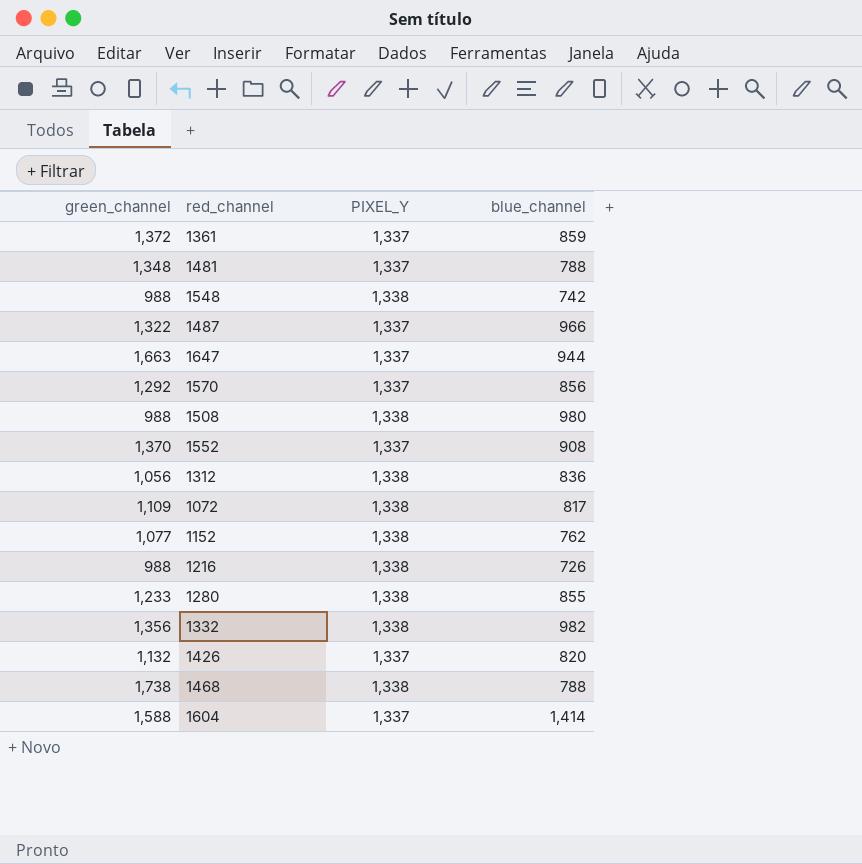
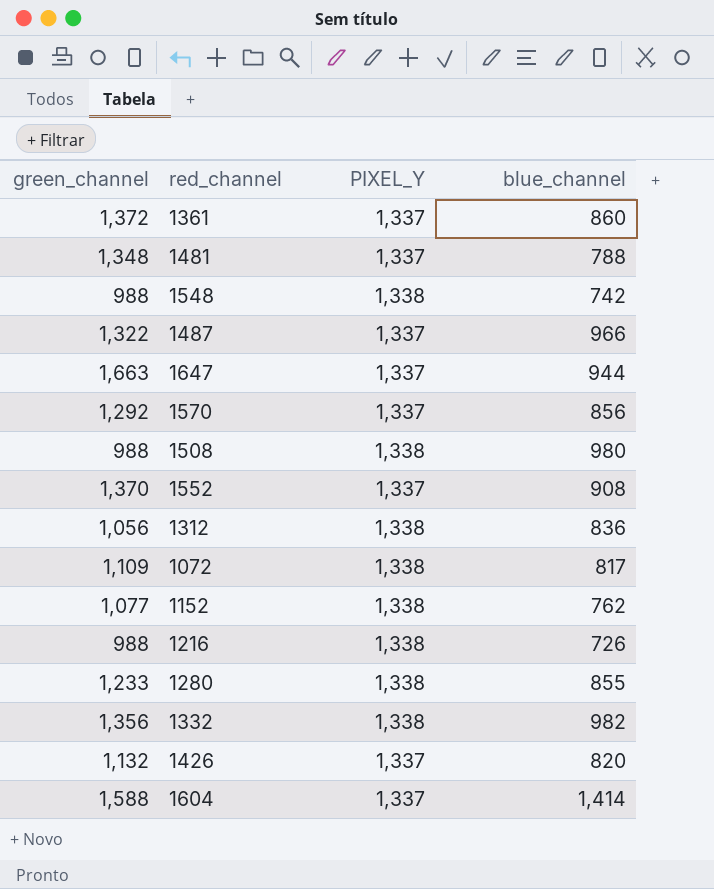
row 1468: 1,738 | 1,338 | 788 -> none
1361 | blue_channel: 859 -> 860

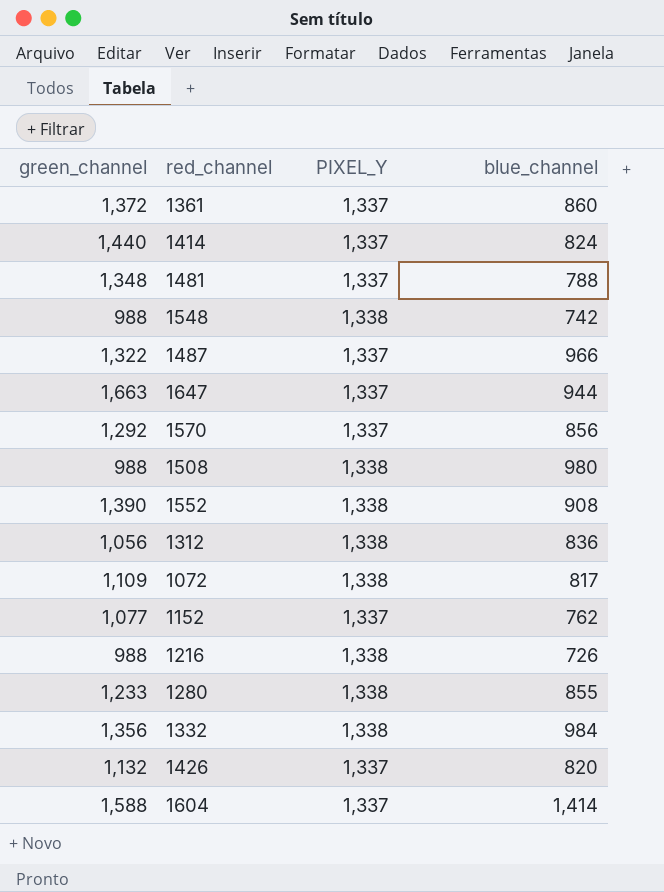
row 1414: none -> 1,440 | 1,337 | 824
1552 | green_channel: 1,370 -> 1,390
1552 | PIXEL_Y: 1,337 -> 1,338
1152 | PIXEL_Y: 1,338 -> 1,337
1332 | blue_channel: 982 -> 984

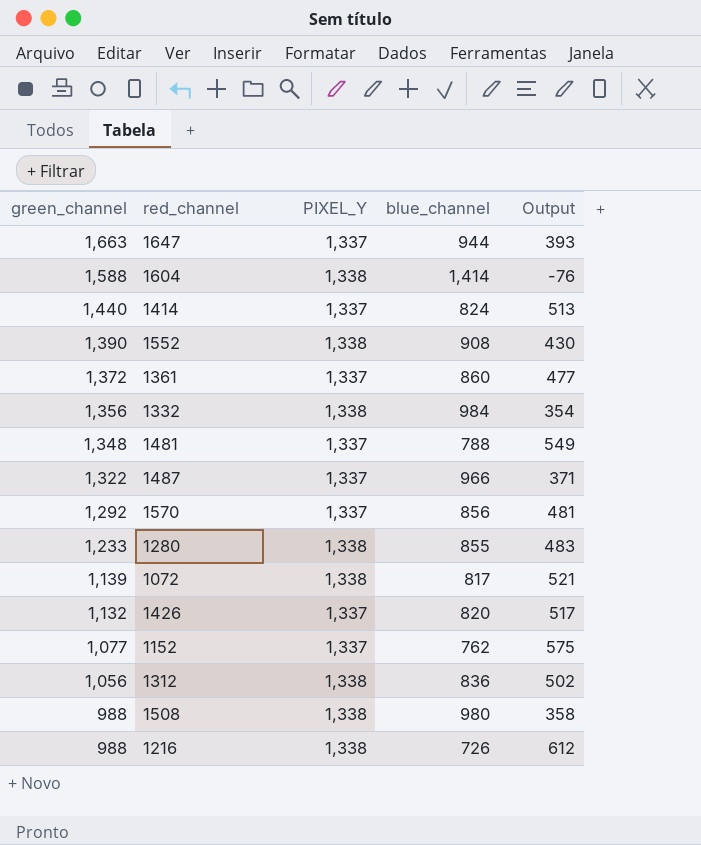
row order: none -> green_channel descending
column Output | formula: none -> [PIXEL_Y] - [blue_channel]
row 1548: 988 | 1,338 | 742 -> none
1604 | PIXEL_Y: 1,337 -> 1,338
1072 | green_channel: 1,109 -> 1,139

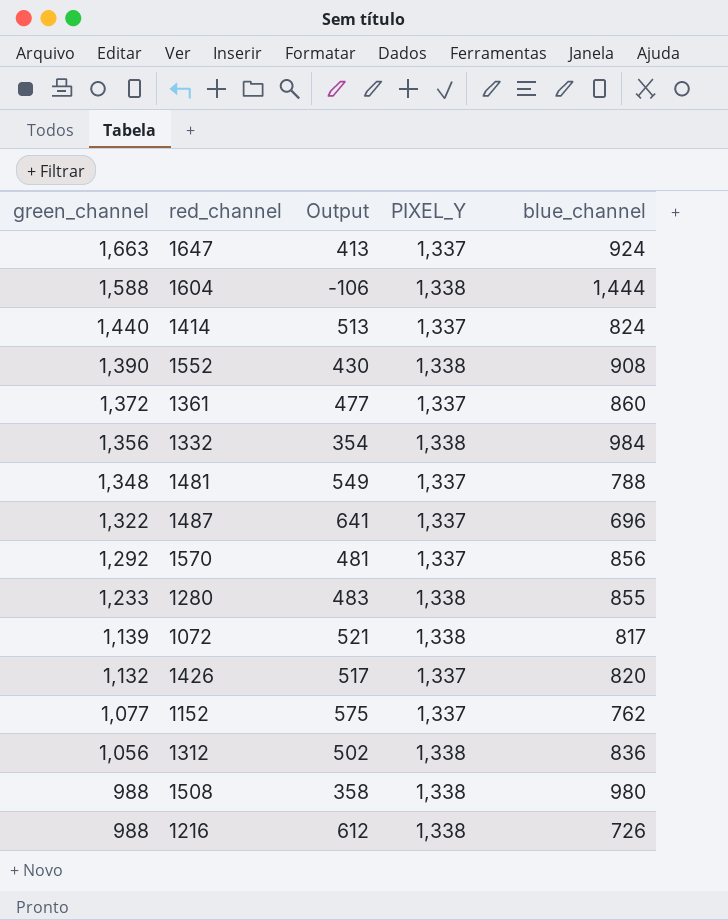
column Output | position: 5 -> 3
1647 | Output: 393 -> 413
1647 | blue_channel: 944 -> 924
1604 | Output: -76 -> -106
1604 | blue_channel: 1,414 -> 1,444
1487 | Output: 371 -> 641
1487 | blue_channel: 966 -> 696

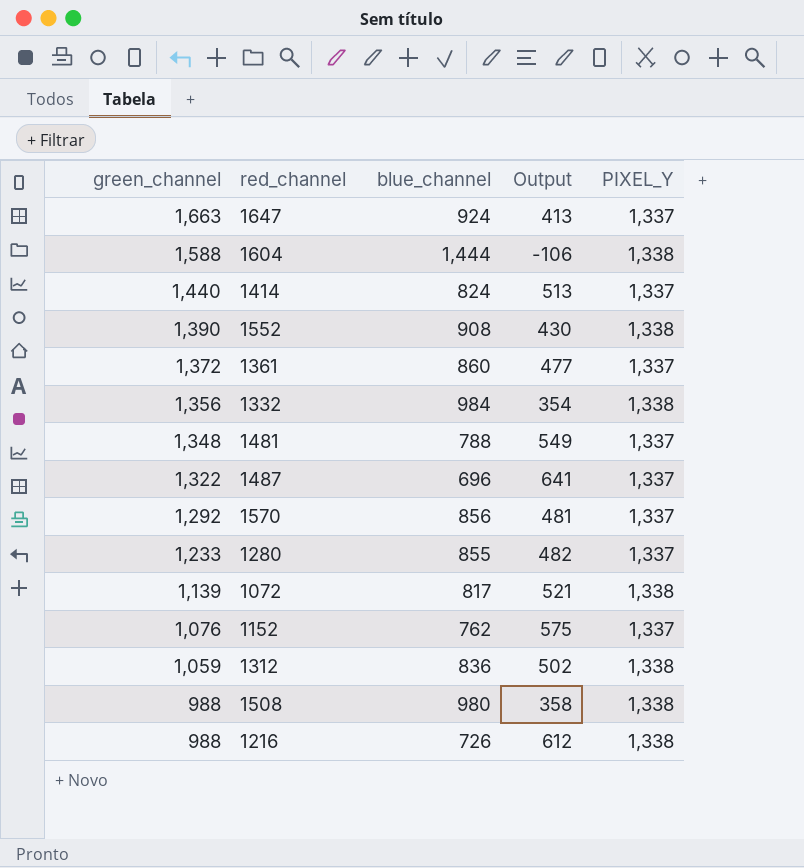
column blue_channel | position: 5 -> 3
row 1426: 1,132 | 517 | 1,337 | 820 -> none
1280 | Output: 483 -> 482
1280 | PIXEL_Y: 1,338 -> 1,337
1152 | green_channel: 1,077 -> 1,076
1312 | green_channel: 1,056 -> 1,059

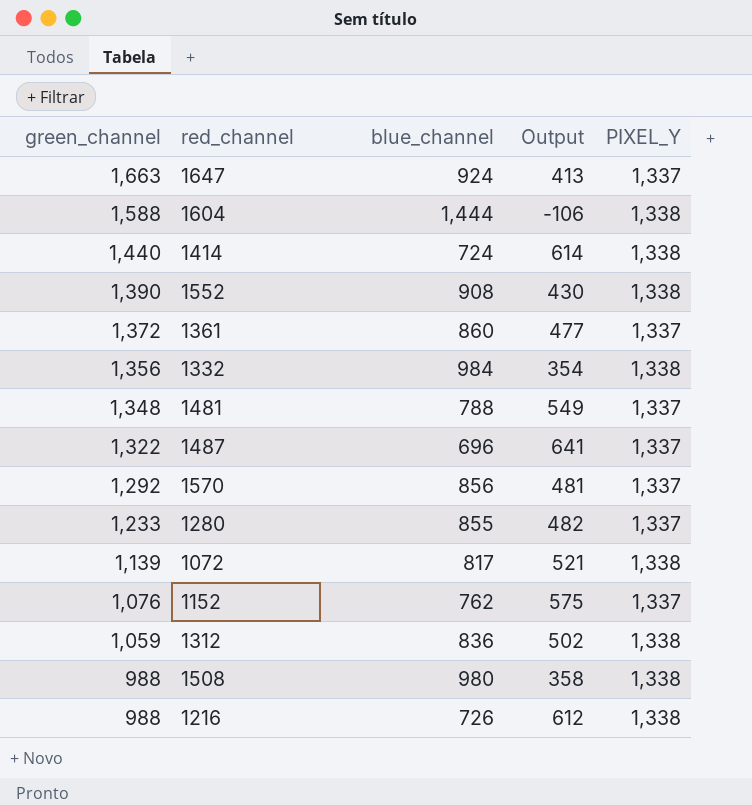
1414 | blue_channel: 824 -> 724
1414 | Output: 513 -> 614
1414 | PIXEL_Y: 1,337 -> 1,338

